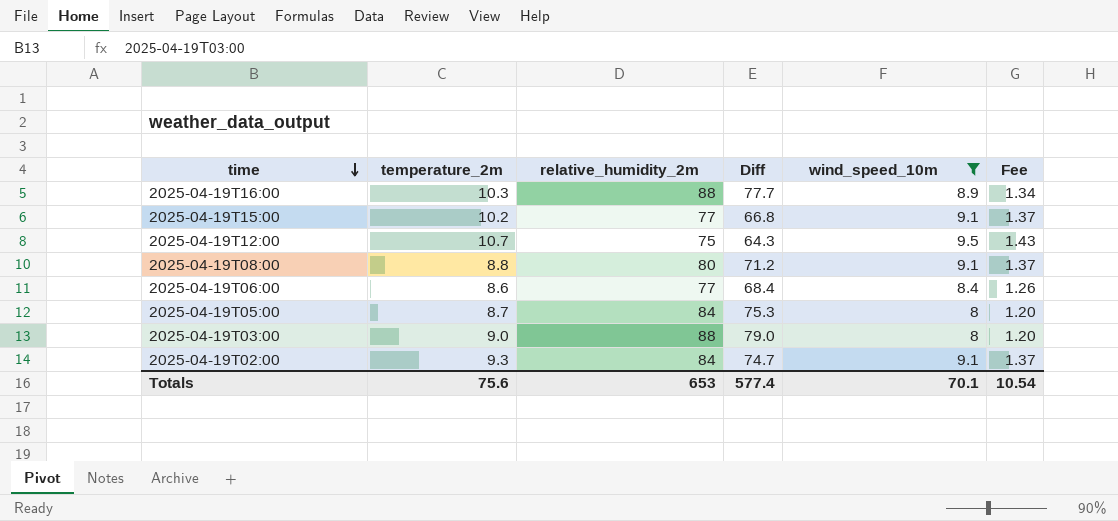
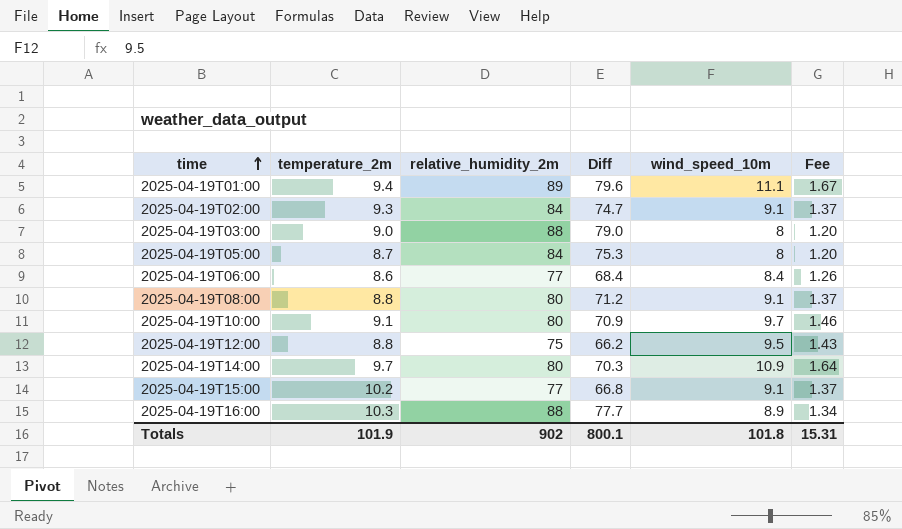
filter: wind_speed_10m <= 9.5 -> none
row order: time descending -> time ascending
2025-04-19T12:00 | temperature_2m: 10.7 -> 8.8
2025-04-19T12:00 | Diff: 64.3 -> 66.2
Totals | temperature_2m: 75.6 -> 101.9
Totals | relative_humidity_2m: 653 -> 902
Totals | Diff: 577.4 -> 800.1
Totals | wind_speed_10m: 70.1 -> 101.8
Totals | Fee: 10.54 -> 15.31

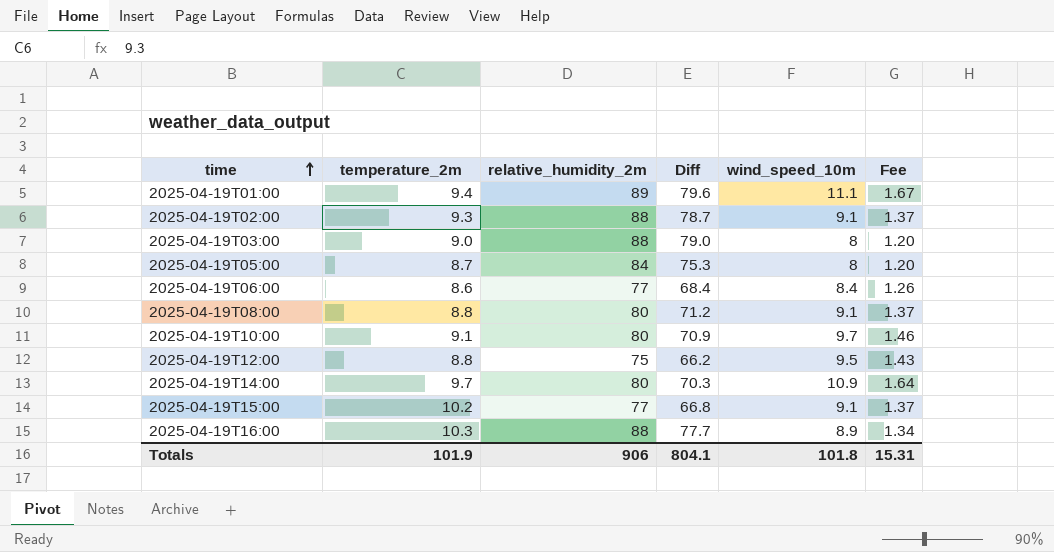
2025-04-19T02:00 | relative_humidity_2m: 84 -> 88
2025-04-19T02:00 | Diff: 74.7 -> 78.7
Totals | relative_humidity_2m: 902 -> 906
Totals | Diff: 800.1 -> 804.1

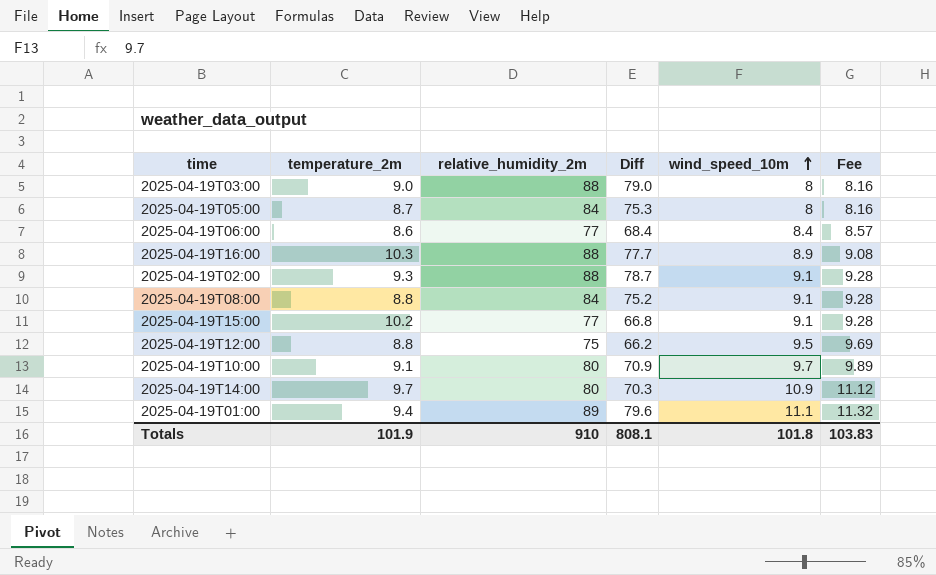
row order: time ascending -> wind_speed_10m ascending
column Fee | formula: [wind_speed_10m] * 0.15 -> [wind_speed_10m] * 1.02
2025-04-19T08:00 | relative_humidity_2m: 80 -> 84
2025-04-19T08:00 | Diff: 71.2 -> 75.2
Totals | relative_humidity_2m: 906 -> 910
Totals | Diff: 804.1 -> 808.1
Totals | Fee: 15.31 -> 103.83

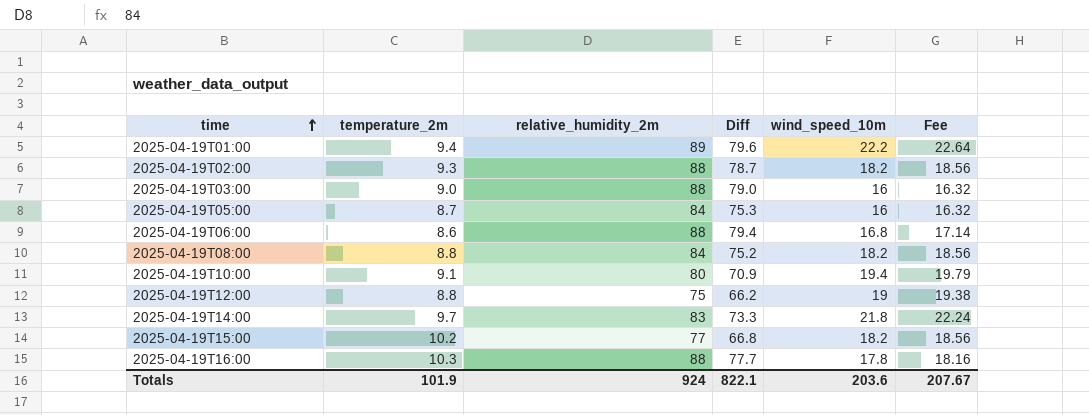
row order: wind_speed_10m ascending -> time ascending
2025-04-19T01:00 | wind_speed_10m: 11.1 -> 22.2
2025-04-19T01:00 | Fee: 11.32 -> 22.64
2025-04-19T02:00 | wind_speed_10m: 9.1 -> 18.2
2025-04-19T02:00 | Fee: 9.28 -> 18.56
2025-04-19T03:00 | wind_speed_10m: 8 -> 16
2025-04-19T03:00 | Fee: 8.16 -> 16.32
2025-04-19T05:00 | wind_speed_10m: 8 -> 16
2025-04-19T05:00 | Fee: 8.16 -> 16.32
2025-04-19T06:00 | relative_humidity_2m: 77 -> 88
2025-04-19T06:00 | Diff: 68.4 -> 79.4
2025-04-19T06:00 | wind_speed_10m: 8.4 -> 16.8
2025-04-19T06:00 | Fee: 8.57 -> 17.14
2025-04-19T08:00 | wind_speed_10m: 9.1 -> 18.2
2025-04-19T08:00 | Fee: 9.28 -> 18.56
2025-04-19T10:00 | wind_speed_10m: 9.7 -> 19.4
2025-04-19T10:00 | Fee: 9.89 -> 19.79
2025-04-19T12:00 | wind_speed_10m: 9.5 -> 19
2025-04-19T12:00 | Fee: 9.69 -> 19.38
2025-04-19T14:00 | relative_humidity_2m: 80 -> 83
2025-04-19T14:00 | Diff: 70.3 -> 73.3
2025-04-19T14:00 | wind_speed_10m: 10.9 -> 21.8
2025-04-19T14:00 | Fee: 11.12 -> 22.24
2025-04-19T15:00 | wind_speed_10m: 9.1 -> 18.2
2025-04-19T15:00 | Fee: 9.28 -> 18.56
2025-04-19T16:00 | wind_speed_10m: 8.9 -> 17.8
2025-04-19T16:00 | Fee: 9.08 -> 18.16
Totals | relative_humidity_2m: 910 -> 924
Totals | Diff: 808.1 -> 822.1
Totals | wind_speed_10m: 101.8 -> 203.6
Totals | Fee: 103.83 -> 207.67

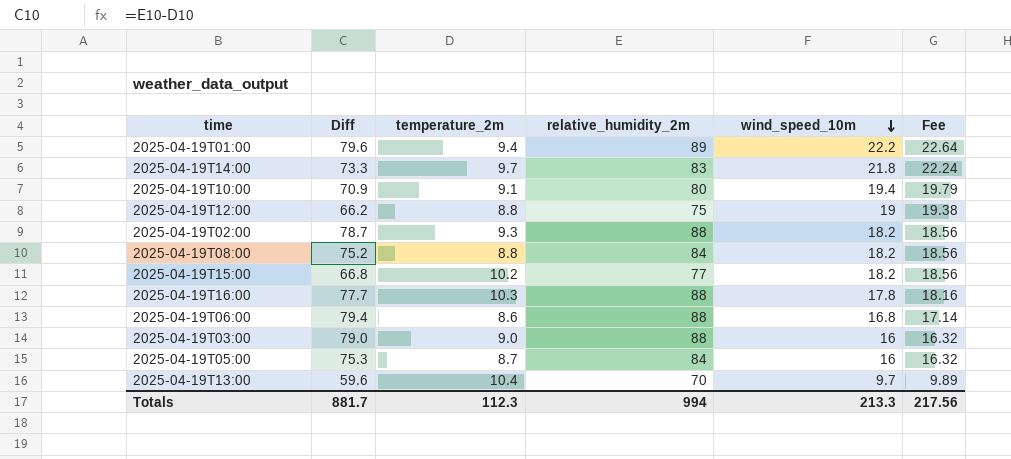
row order: time ascending -> wind_speed_10m descending
column Diff | position: 4 -> 2
row 2025-04-19T13:00: none -> 59.6 | 10.4 | 70 | 9.7 | 9.89
Totals | Diff: 822.1 -> 881.7
Totals | temperature_2m: 101.9 -> 112.3
Totals | relative_humidity_2m: 924 -> 994
Totals | wind_speed_10m: 203.6 -> 213.3
Totals | Fee: 207.67 -> 217.56

